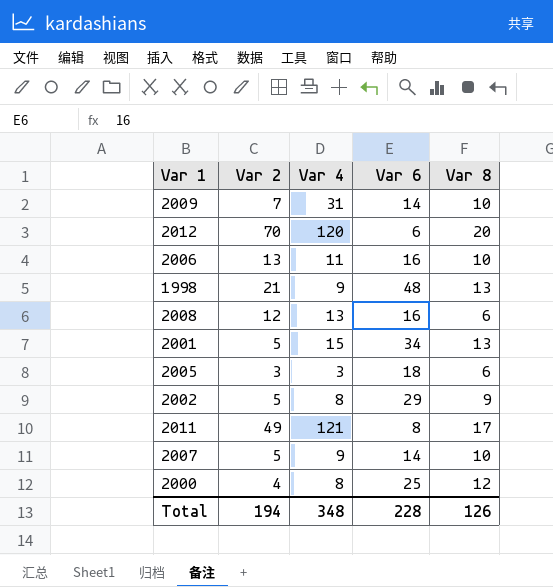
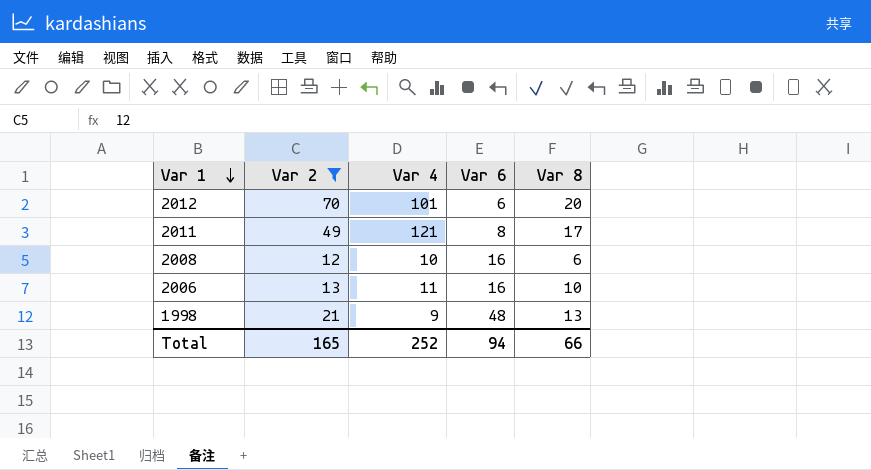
filter: none -> Var 2 >= 12
row order: none -> Var 1 descending
2012 | Var 4: 120 -> 101
2008 | Var 4: 13 -> 10
Total | Var 2: 194 -> 165
Total | Var 4: 348 -> 252
Total | Var 6: 228 -> 94
Total | Var 8: 126 -> 66

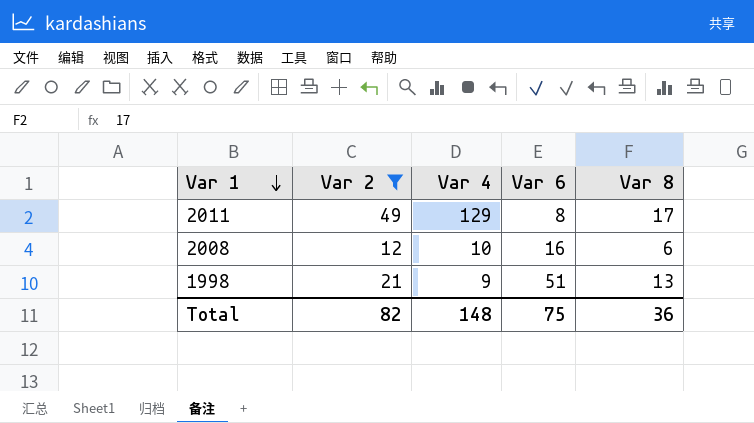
row 2012: 70 | 101 | 6 | 20 -> none
row 2006: 13 | 11 | 16 | 10 -> none
2011 | Var 4: 121 -> 129
1998 | Var 6: 48 -> 51
Total | Var 2: 165 -> 82
Total | Var 4: 252 -> 148
Total | Var 6: 94 -> 75
Total | Var 8: 66 -> 36

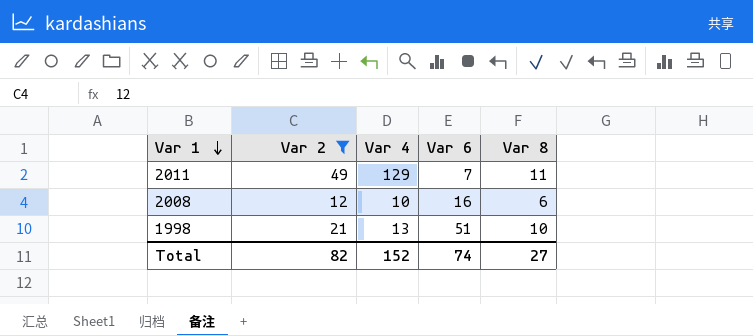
2011 | Var 6: 8 -> 7
2011 | Var 8: 17 -> 11
1998 | Var 4: 9 -> 13
1998 | Var 8: 13 -> 10
Total | Var 4: 148 -> 152
Total | Var 6: 75 -> 74
Total | Var 8: 36 -> 27

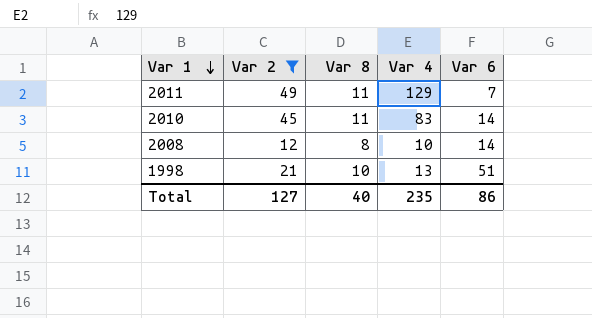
column Var 8 | position: 5 -> 3
row 2010: none -> 45 | 11 | 83 | 14
2008 | Var 8: 6 -> 8
2008 | Var 6: 16 -> 14
Total | Var 2: 82 -> 127
Total | Var 8: 27 -> 40
Total | Var 4: 152 -> 235
Total | Var 6: 74 -> 86

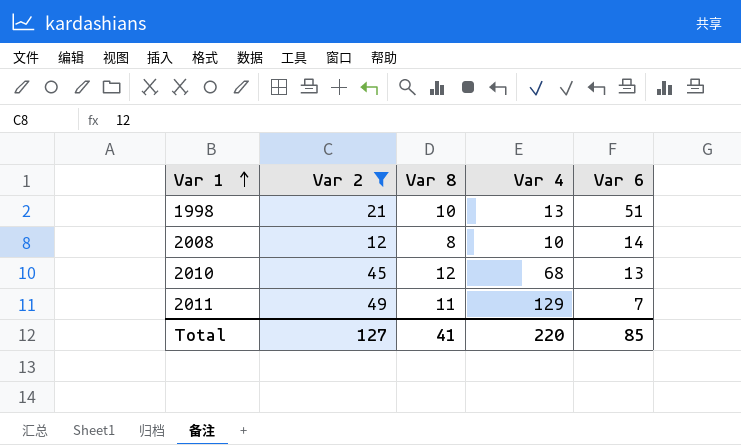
row order: Var 1 descending -> Var 1 ascending
2010 | Var 8: 11 -> 12
2010 | Var 4: 83 -> 68
2010 | Var 6: 14 -> 13
Total | Var 8: 40 -> 41
Total | Var 4: 235 -> 220
Total | Var 6: 86 -> 85

